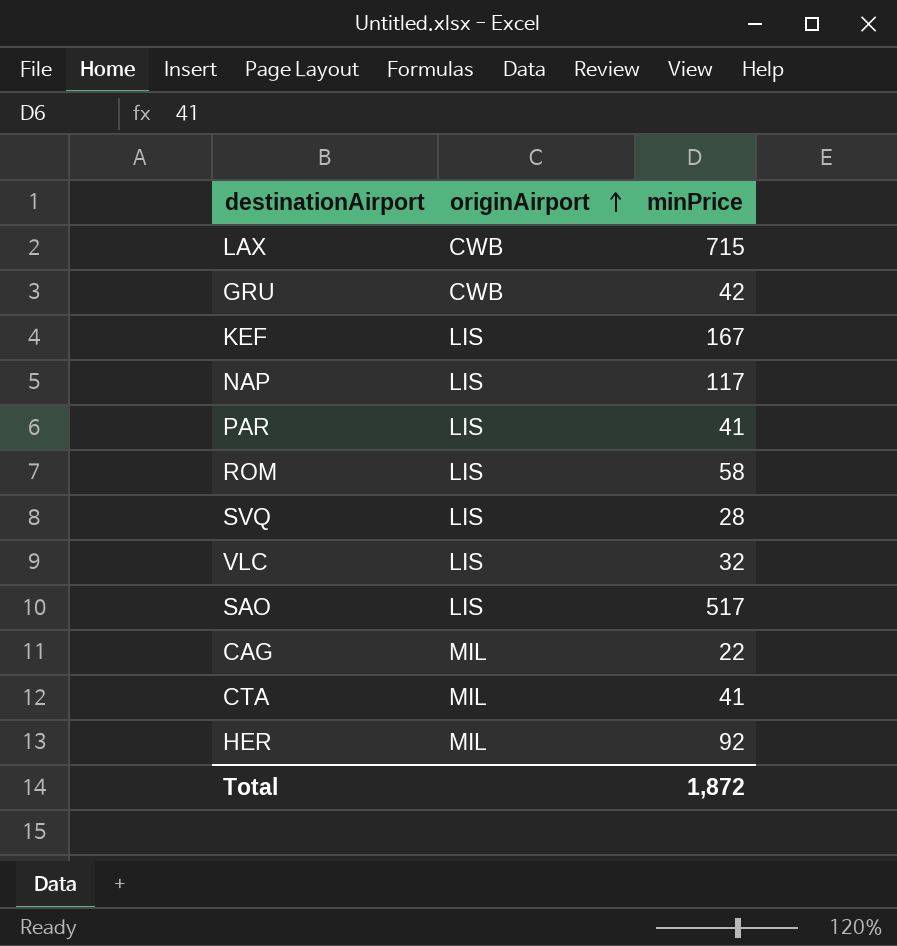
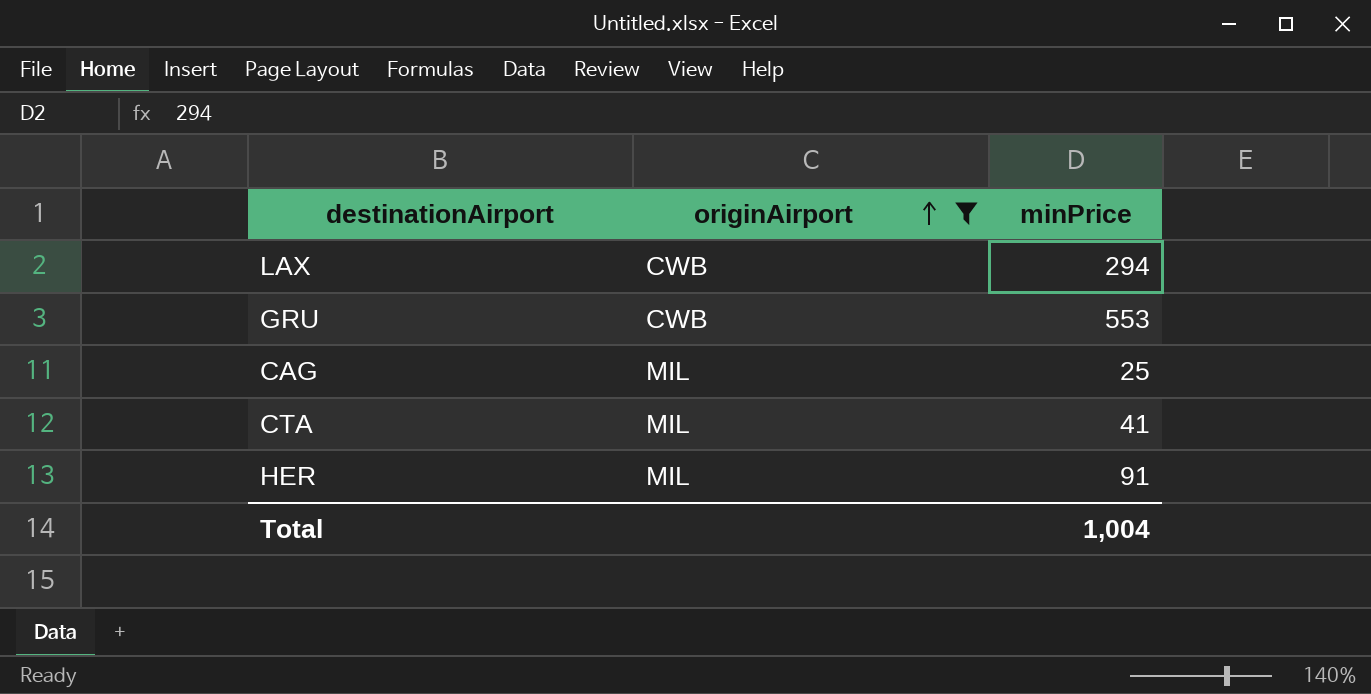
filter: none -> originAirport != LIS
LAX | minPrice: 715 -> 294
GRU | minPrice: 42 -> 553
CAG | minPrice: 22 -> 25
HER | minPrice: 92 -> 91
Total | minPrice: 1,872 -> 1,004

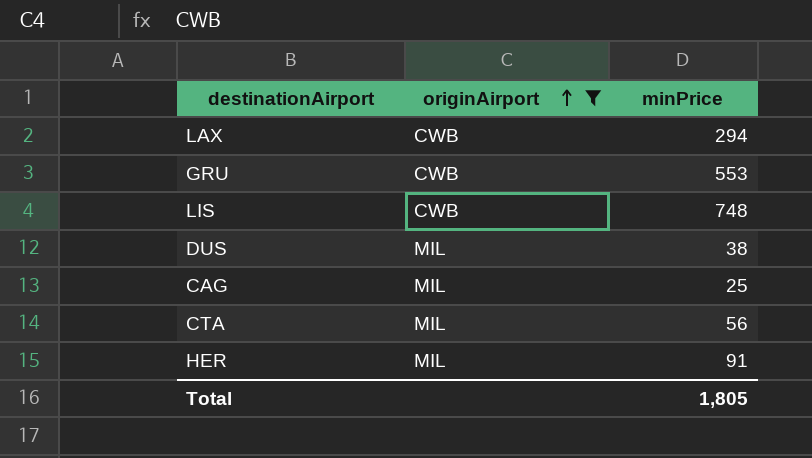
row LIS: none -> CWB | 748
row DUS: none -> MIL | 38
CTA | minPrice: 41 -> 56
Total | minPrice: 1,004 -> 1,805

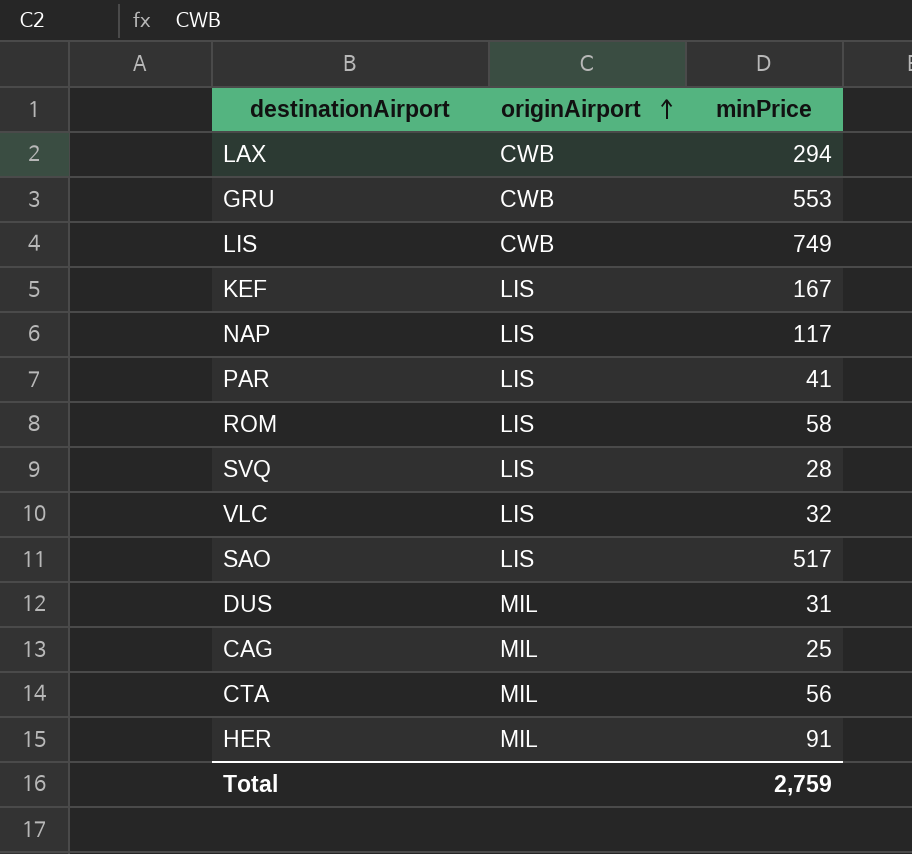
filter: originAirport != LIS -> none
LIS | minPrice: 748 -> 749
DUS | minPrice: 38 -> 31
Total | minPrice: 1,805 -> 2,759

